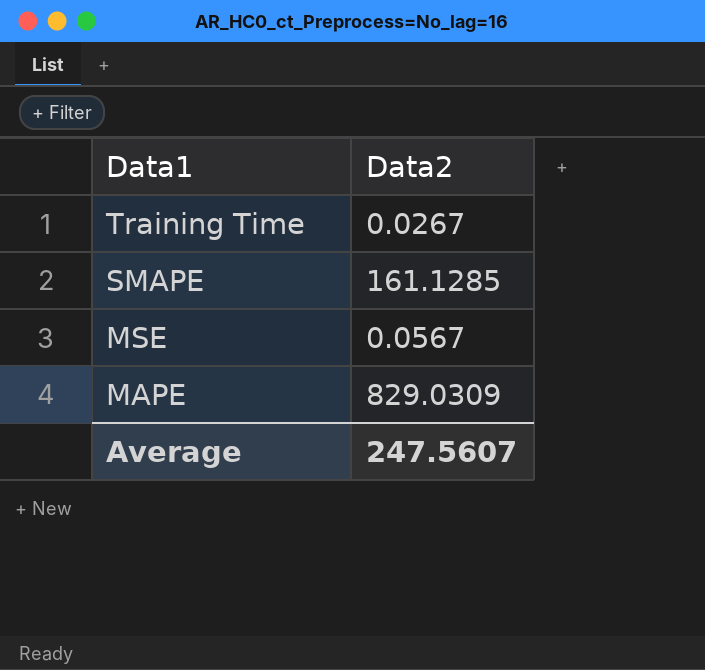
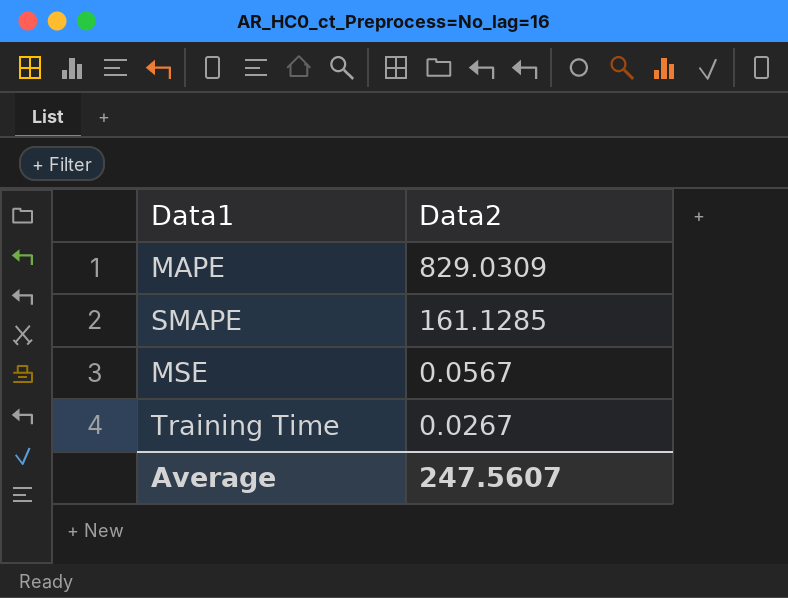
row order: Data1 descending -> Data2 descending

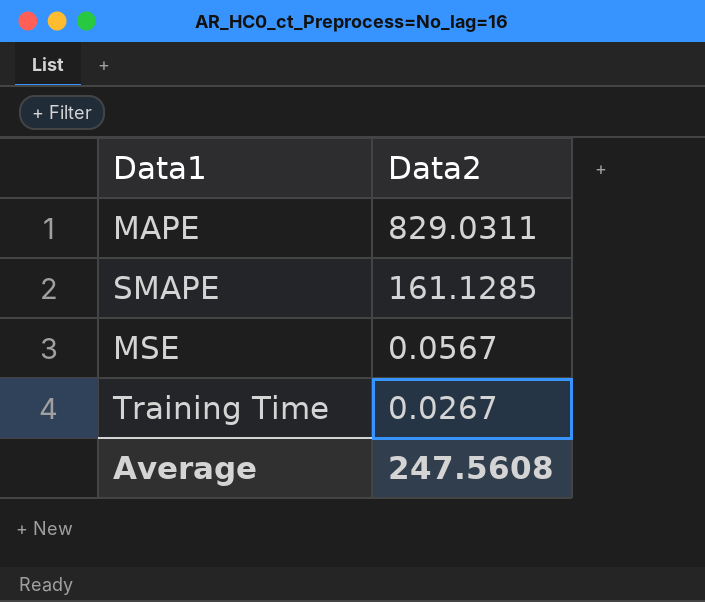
MAPE | Data2: 829.0309 -> 829.0311
Average | Data2: 247.5607 -> 247.5608

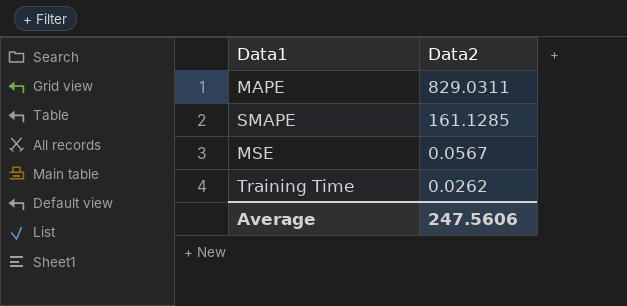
Training Time | Data2: 0.0267 -> 0.0262
Average | Data2: 247.5608 -> 247.5606

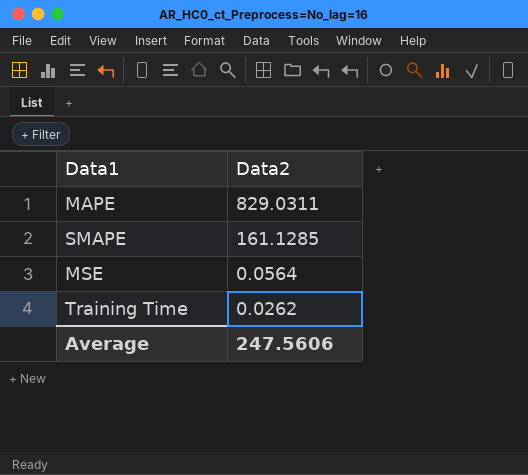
MSE | Data2: 0.0567 -> 0.0564

